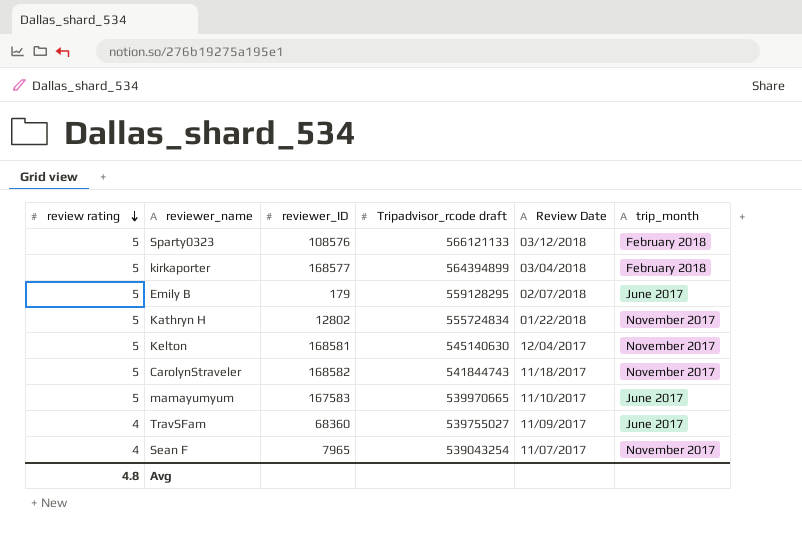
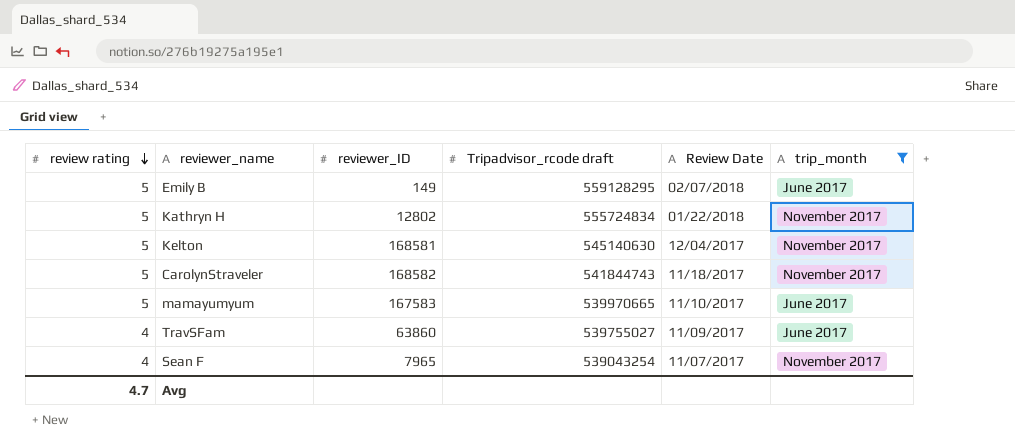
filter: none -> trip_month != February 2018
Emily B | reviewer_ID: 179 -> 149
TravSFam | reviewer_ID: 68360 -> 63860
Avg | review rating: 4.8 -> 4.7

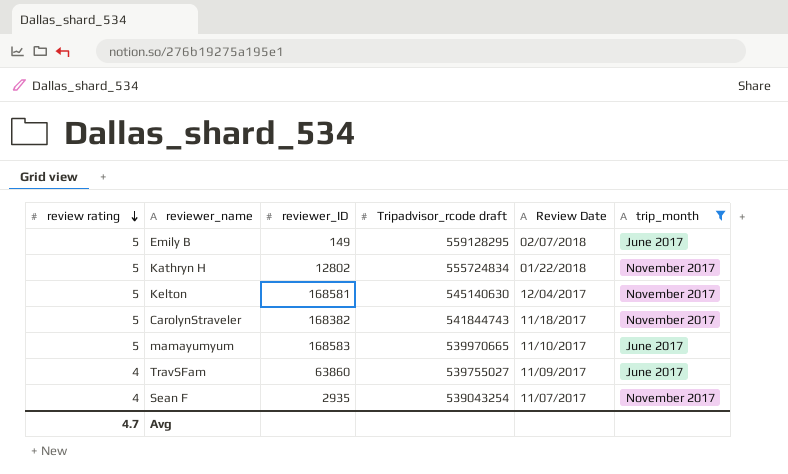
CarolynStraveler | reviewer_ID: 168582 -> 168382
mamayumyum | reviewer_ID: 167583 -> 168583
Sean F | reviewer_ID: 7965 -> 2935

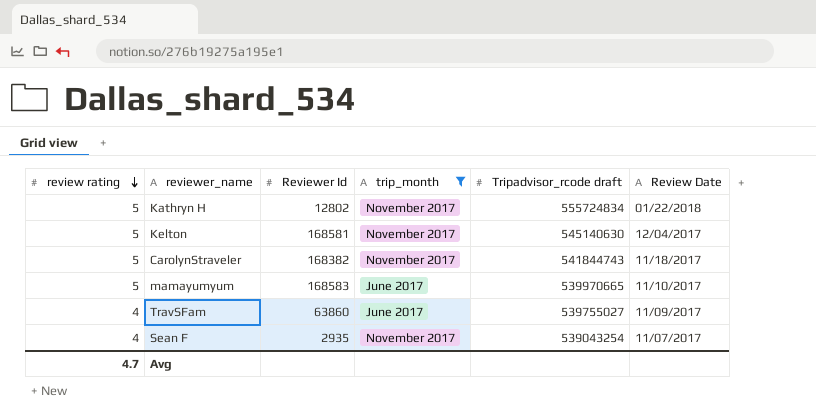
column name: reviewer_ID -> Reviewer Id
column trip_month | position: 6 -> 4
row Emily B: 5 | 149 | 559128295 | 02/07/2018 | June 2017 -> none

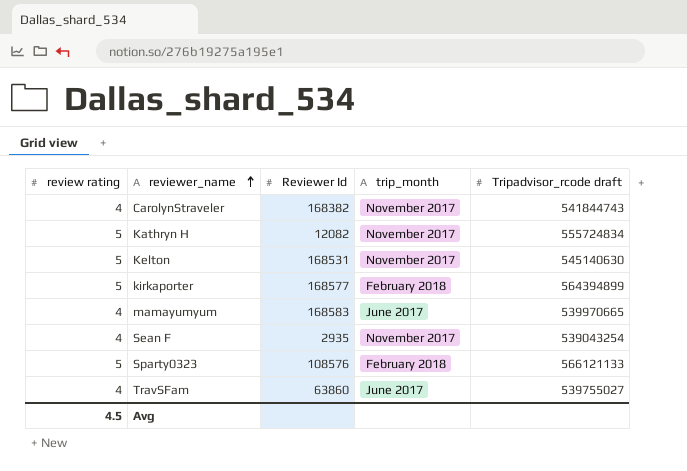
filter: trip_month != February 2018 -> none
row order: review rating descending -> reviewer_name ascending
column Review Date | position: 6 -> none
CarolynStraveler | review rating: 5 -> 4
Kathryn H | Reviewer Id: 12802 -> 12082
Kelton | Reviewer Id: 168581 -> 168531
mamayumyum | review rating: 5 -> 4
Avg | review rating: 4.7 -> 4.5

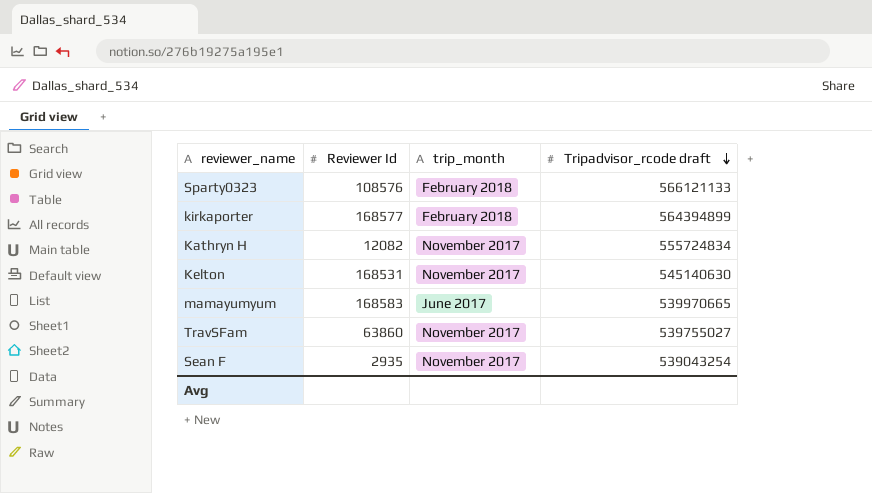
row order: reviewer_name ascending -> Tripadvisor_rcode draft descending
column review rating | position: 1 -> none
row CarolynStraveler: 4 | 168382 | November 2017 | 541844743 -> none
TravSFam | trip_month: June 2017 -> November 2017

